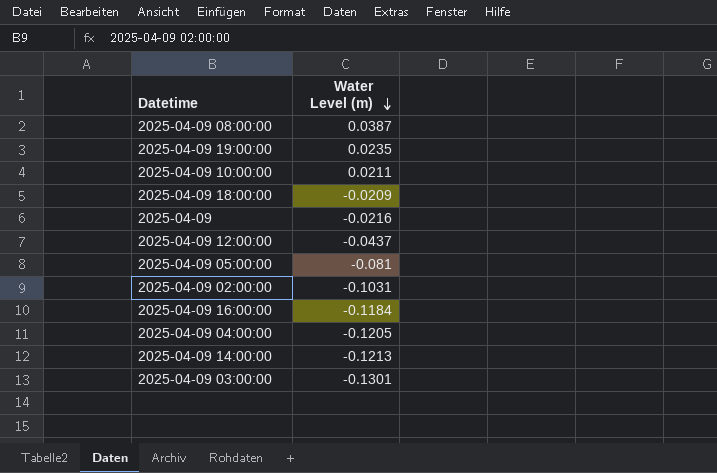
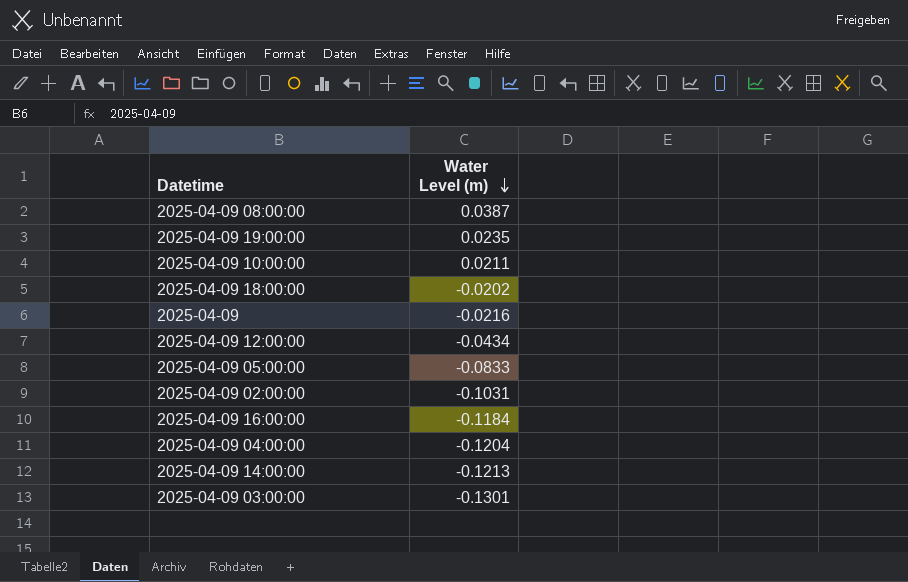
2025-04-09 18:00:00 | Water Level (m): -0.0209 -> -0.0202
2025-04-09 12:00:00 | Water Level (m): -0.0437 -> -0.0434
2025-04-09 05:00:00 | Water Level (m): -0.081 -> -0.0833
2025-04-09 04:00:00 | Water Level (m): -0.1205 -> -0.1204

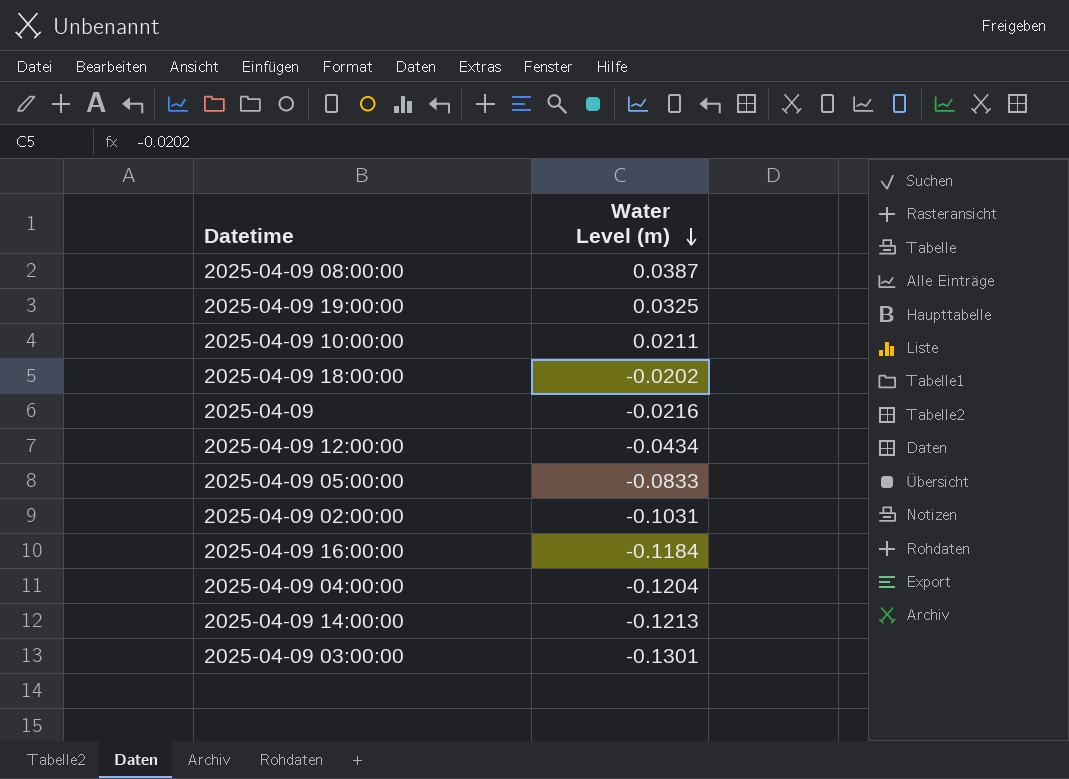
2025-04-09 19:00:00 | Water Level (m): 0.0235 -> 0.0325

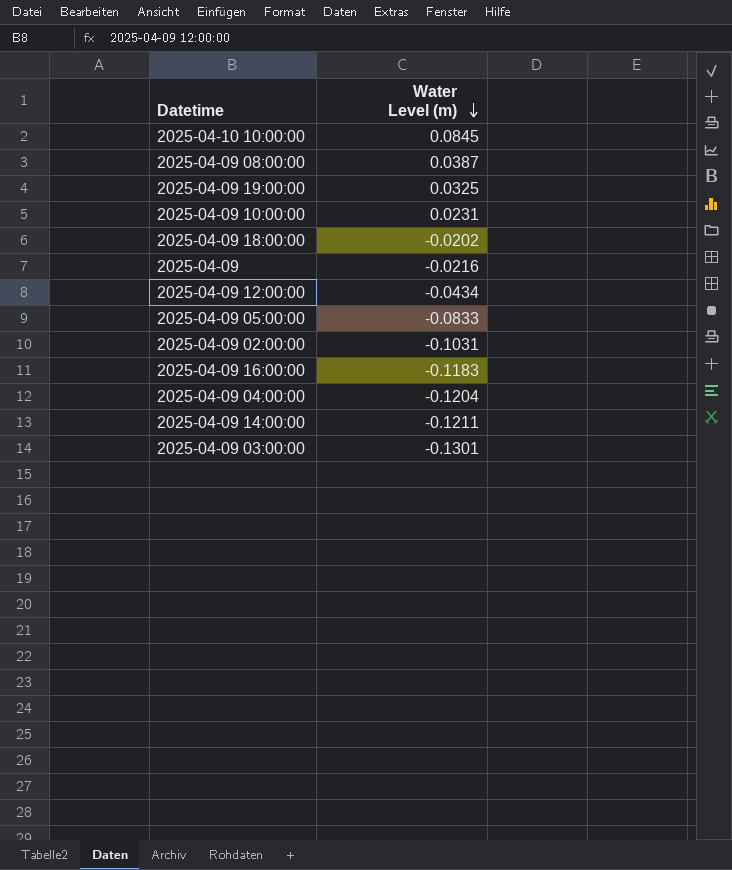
row 2025-04-10 10:00:00: none -> 0.0845
2025-04-09 10:00:00 | Water Level (m): 0.0211 -> 0.0231
2025-04-09 16:00:00 | Water Level (m): -0.1184 -> -0.1183
2025-04-09 14:00:00 | Water Level (m): -0.1213 -> -0.1211

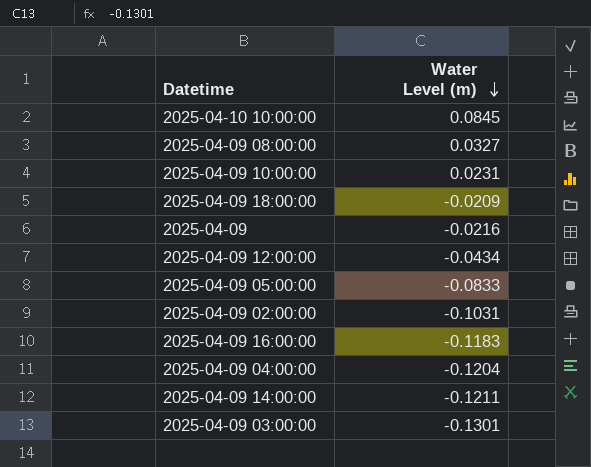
row 2025-04-09 19:00:00: 0.0325 -> none
2025-04-09 08:00:00 | Water Level (m): 0.0387 -> 0.0327
2025-04-09 18:00:00 | Water Level (m): -0.0202 -> -0.0209

